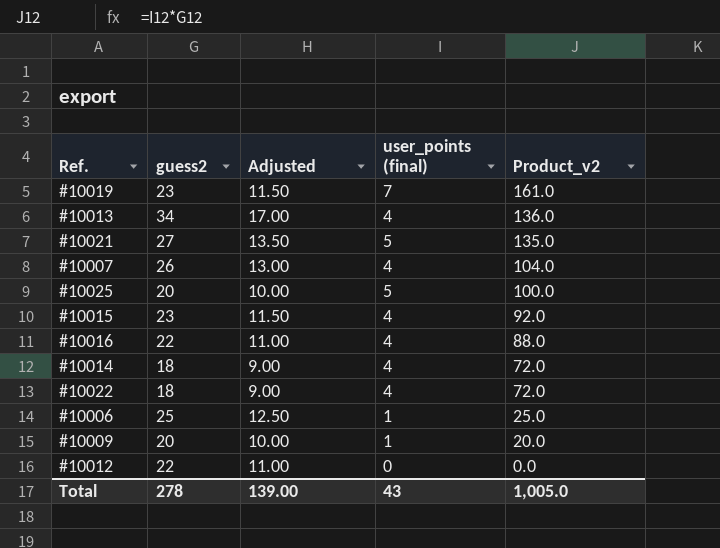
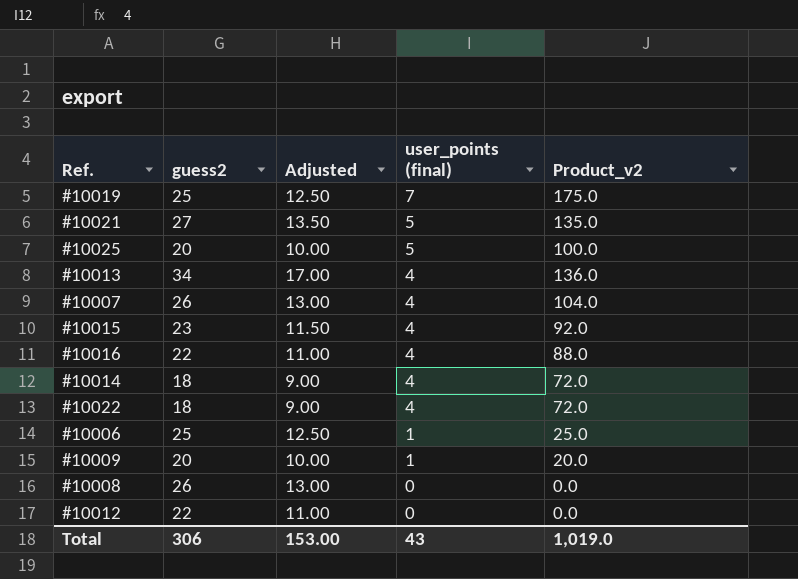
row order: Product_v2 descending -> user_points (final) descending
#10019 | guess2: 23 -> 25
#10019 | Adjusted: 11.50 -> 12.50
#10019 | Product_v2: 161.0 -> 175.0
row #10008: none -> 26 | 13.00 | 0 | 0.0
Total | guess2: 278 -> 306
Total | Adjusted: 139.00 -> 153.00
Total | Product_v2: 1,005.0 -> 1,019.0

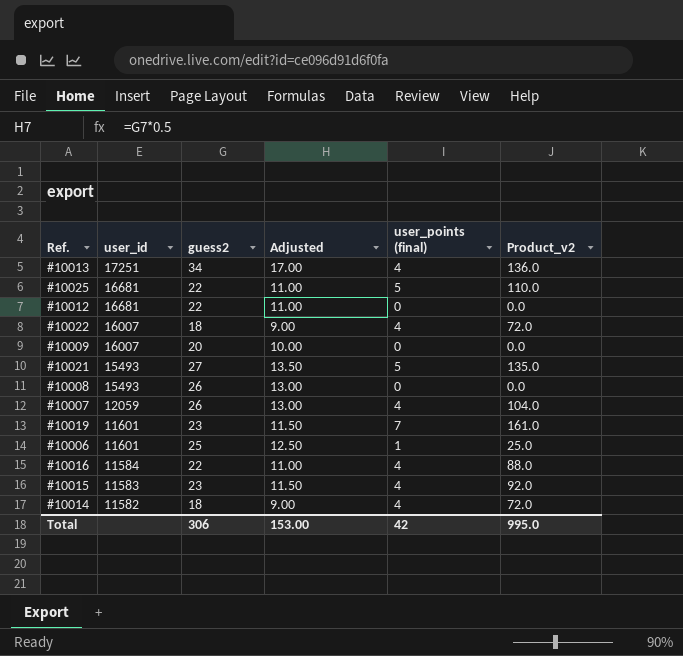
row order: user_points (final) descending -> user_id descending
column user_id | position: none -> 2
#10025 | guess2: 20 -> 22
#10025 | Adjusted: 10.00 -> 11.00
#10025 | Product_v2: 100.0 -> 110.0
#10009 | user_points (final): 1 -> 0
#10009 | Product_v2: 20.0 -> 0.0
#10019 | guess2: 25 -> 23
#10019 | Adjusted: 12.50 -> 11.50
#10019 | Product_v2: 175.0 -> 161.0
Total | user_points (final): 43 -> 42
Total | Product_v2: 1,019.0 -> 995.0

